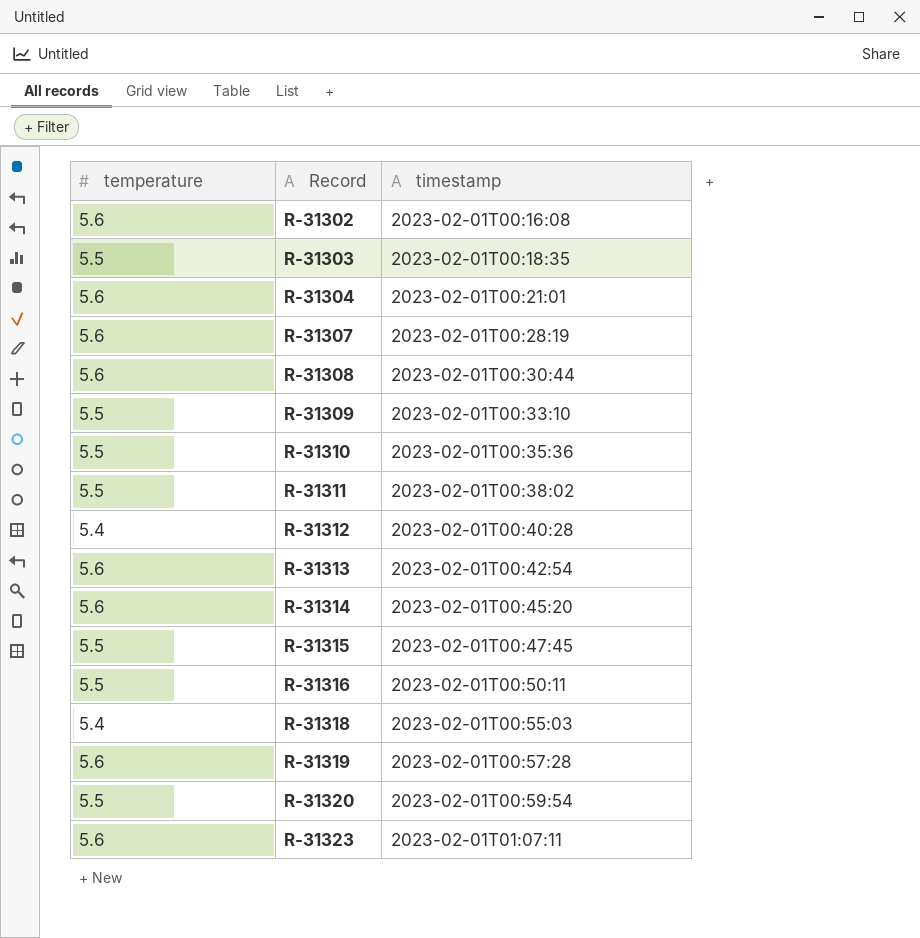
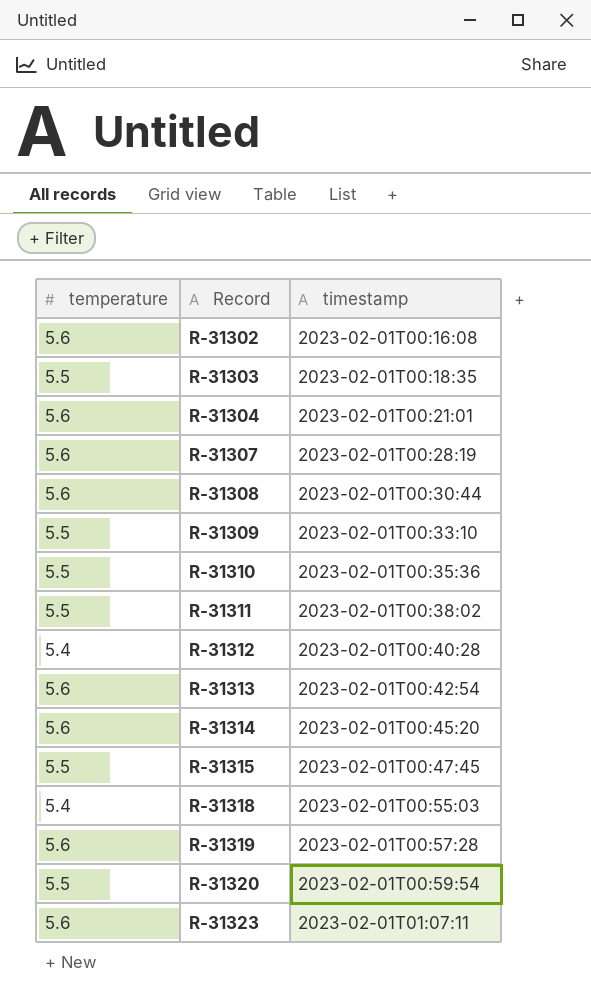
row R-31316: 5.5 | 2023-02-01T00:50:11 -> none

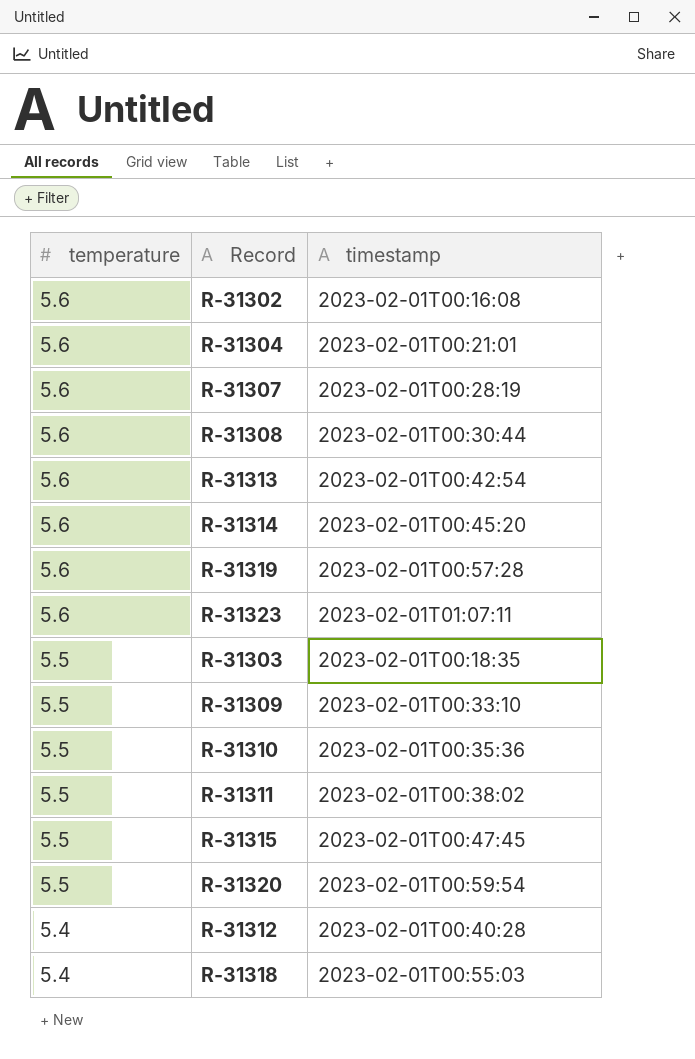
row order: Record ascending -> temperature descending

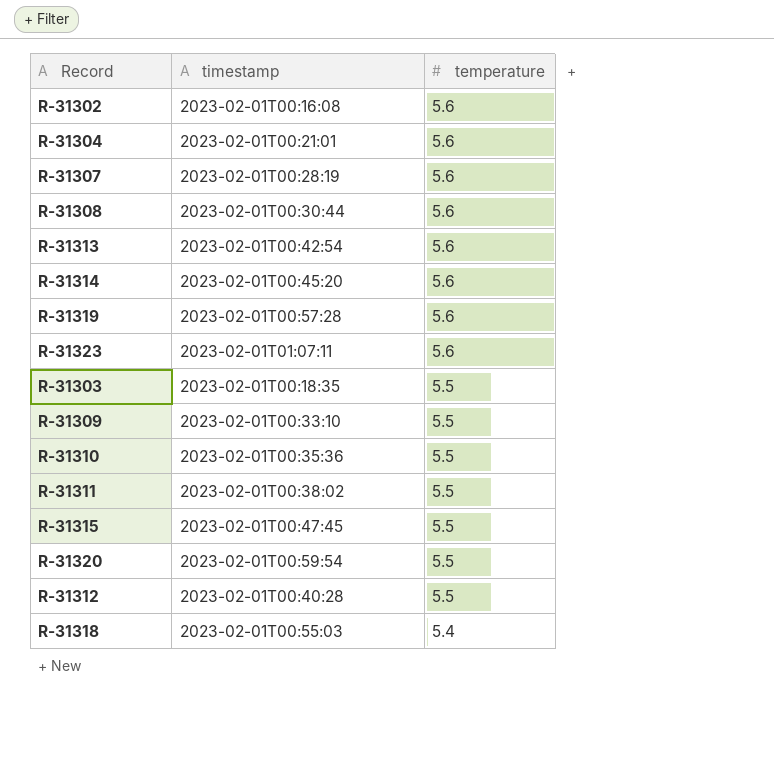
column temperature | position: 1 -> 3
R-31312 | temperature: 5.4 -> 5.5

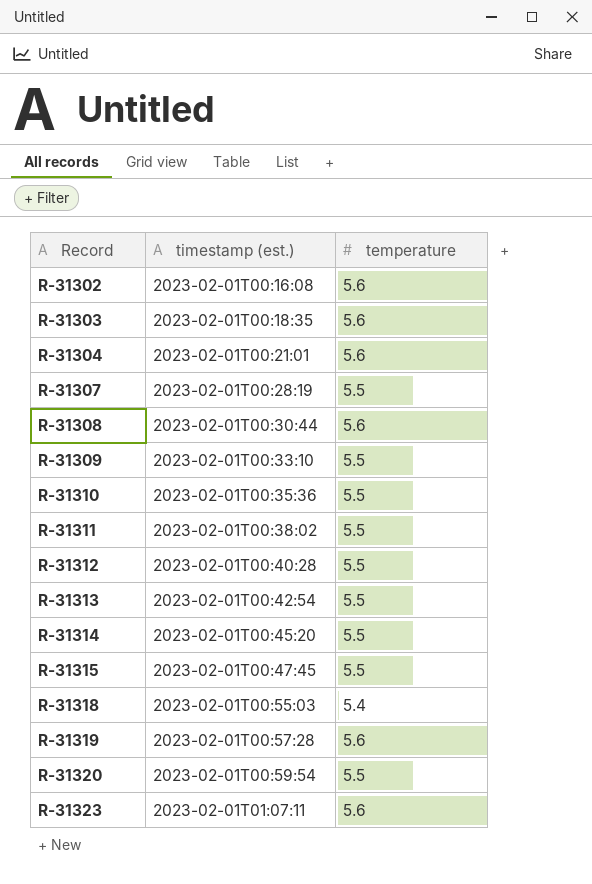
row order: temperature descending -> Record ascending
column name: timestamp -> timestamp (est.)
R-31303 | temperature: 5.5 -> 5.6
R-31307 | temperature: 5.6 -> 5.5
R-31313 | temperature: 5.6 -> 5.5
R-31314 | temperature: 5.6 -> 5.5

